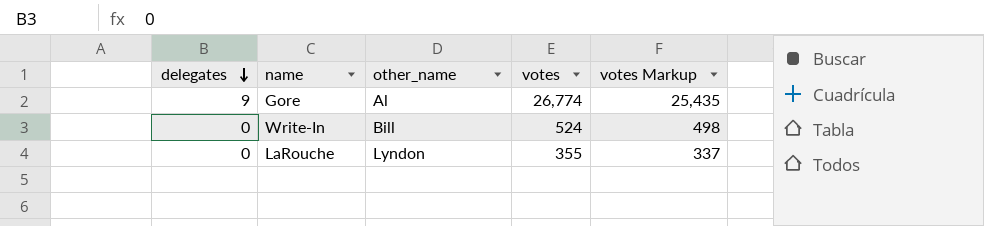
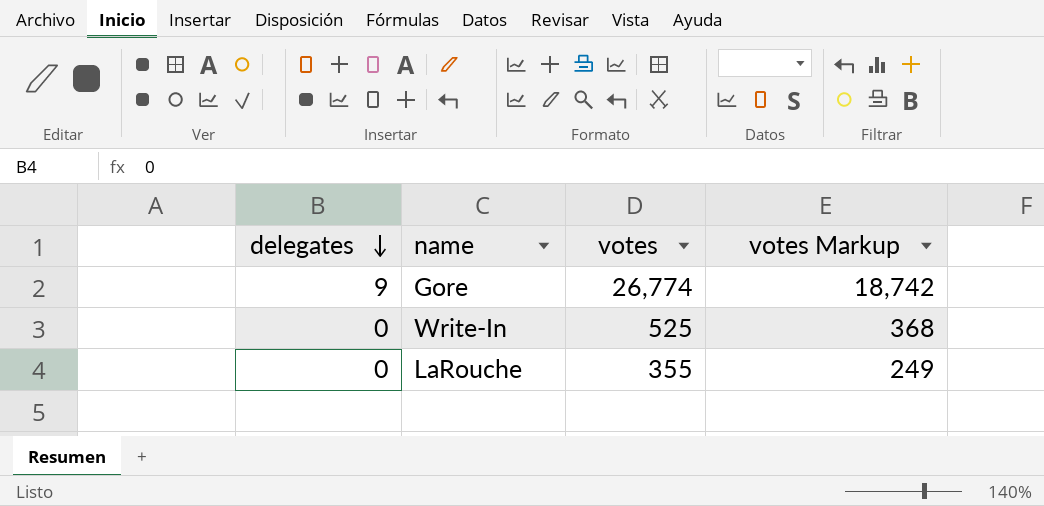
column other_name | position: 3 -> none
column votes Markup | formula: [votes] * 0.95 -> [votes] * 0.7
Write-In | votes: 524 -> 525

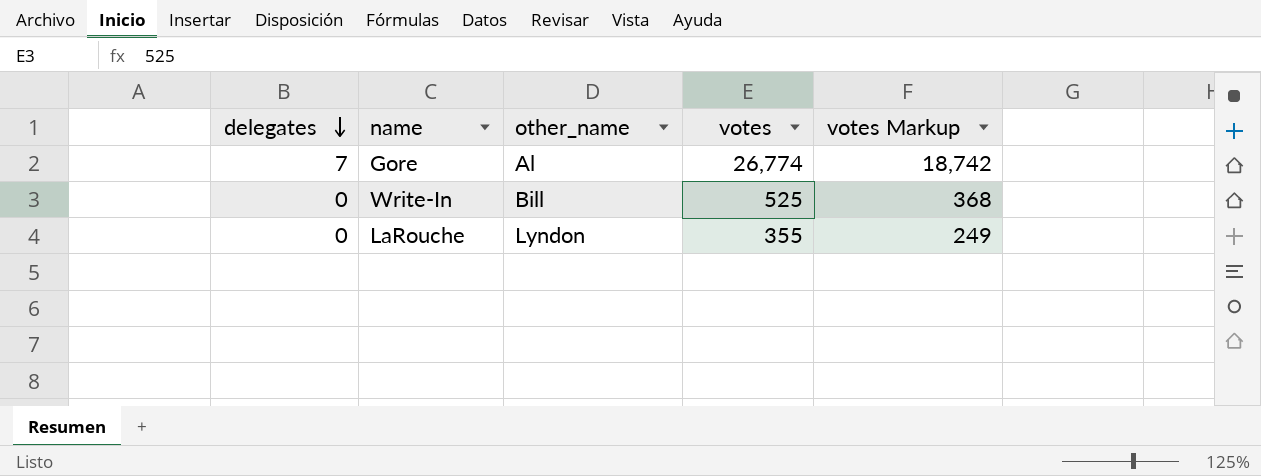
column other_name | position: none -> 3
Gore | delegates: 9 -> 7

